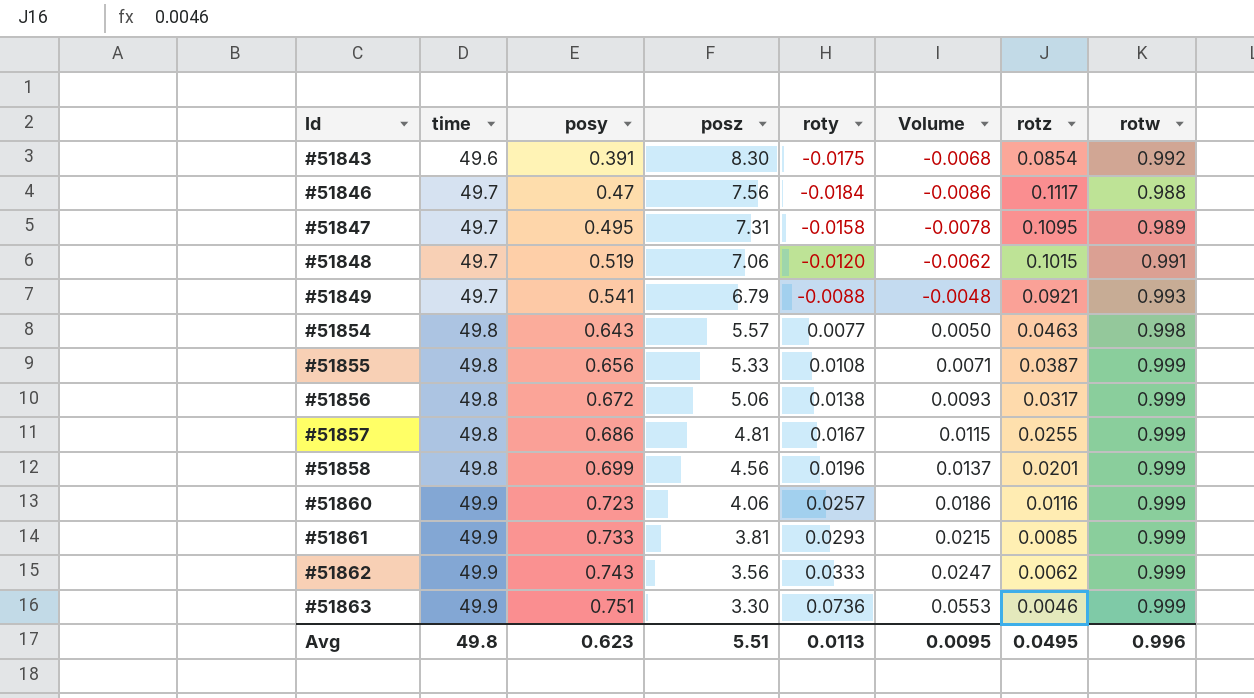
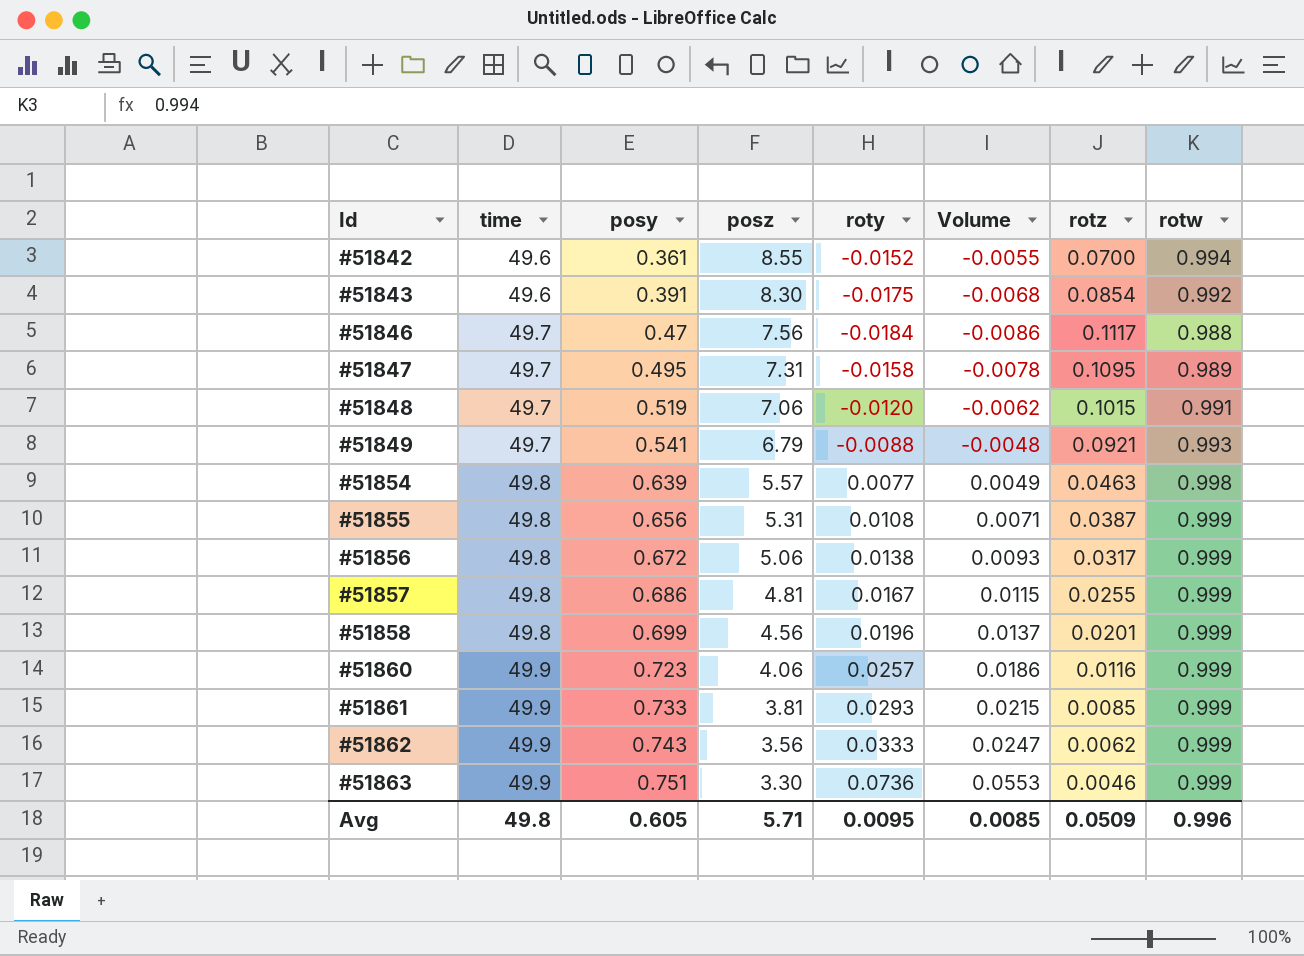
row #51842: none -> 49.6 | 0.361 | 8.55 | -0.0152 | -0.0055 | 0.0700 | 0.994
#51854 | posy: 0.643 -> 0.639
#51854 | Volume: 0.0050 -> 0.0049
#51855 | posz: 5.33 -> 5.31
Avg | posy: 0.623 -> 0.605
Avg | posz: 5.51 -> 5.71
Avg | roty: 0.0113 -> 0.0095
Avg | Volume: 0.0095 -> 0.0085
Avg | rotz: 0.0495 -> 0.0509

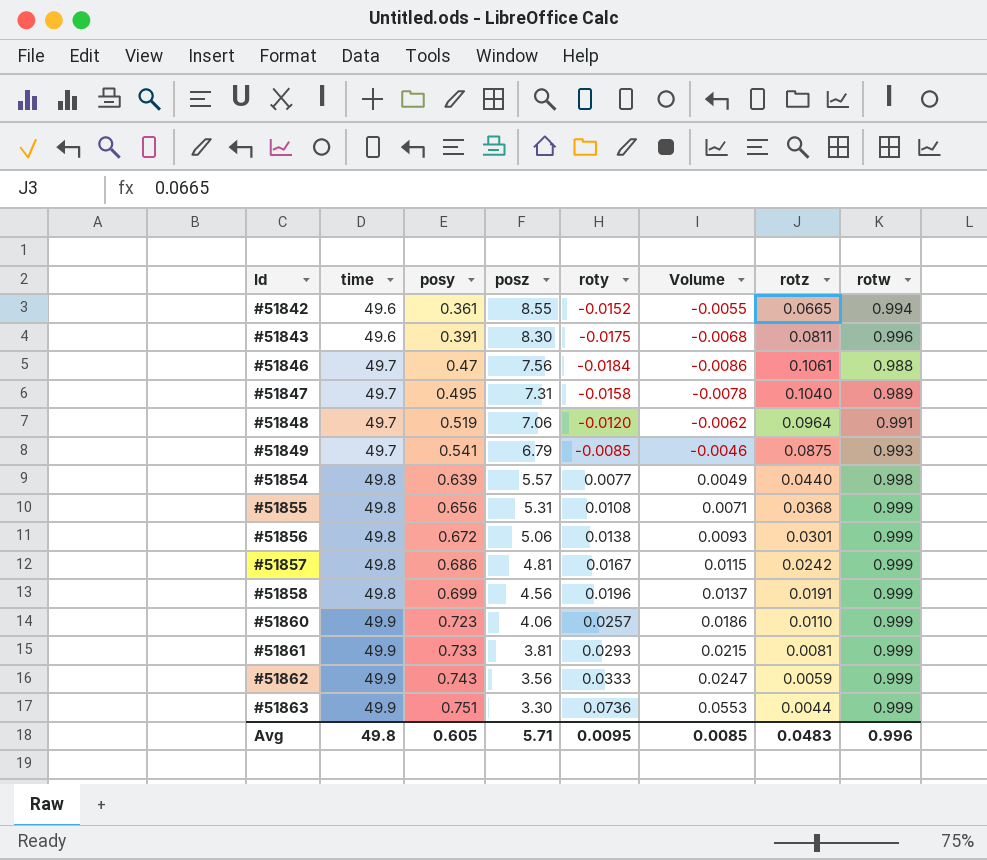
#51842 | rotz: 0.0700 -> 0.0665
#51843 | rotz: 0.0854 -> 0.0811
#51843 | rotw: 0.992 -> 0.996
#51846 | rotz: 0.1117 -> 0.1061
#51847 | rotz: 0.1095 -> 0.1040
#51848 | rotz: 0.1015 -> 0.0964
#51849 | roty: -0.0088 -> -0.0085
#51849 | Volume: -0.0048 -> -0.0046
#51849 | rotz: 0.0921 -> 0.0875
#51854 | rotz: 0.0463 -> 0.0440
#51855 | rotz: 0.0387 -> 0.0368
#51856 | rotz: 0.0317 -> 0.0301
#51857 | rotz: 0.0255 -> 0.0242
#51858 | rotz: 0.0201 -> 0.0191
#51860 | rotz: 0.0116 -> 0.0110
#51861 | rotz: 0.0085 -> 0.0081
#51862 | rotz: 0.0062 -> 0.0059
#51863 | rotz: 0.0046 -> 0.0044
Avg | rotz: 0.0509 -> 0.0483

